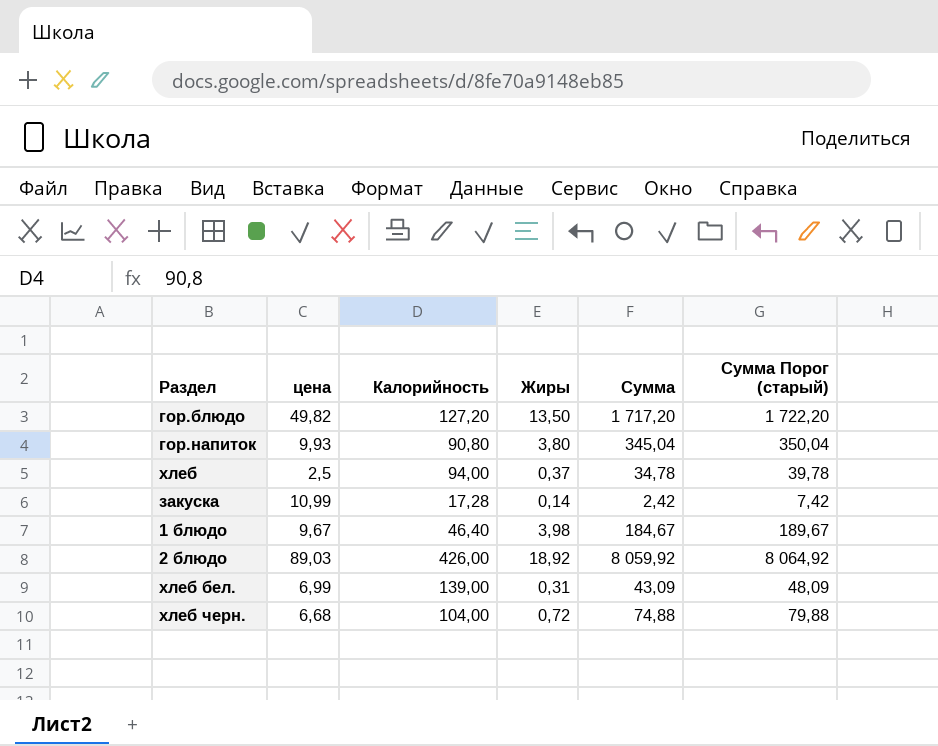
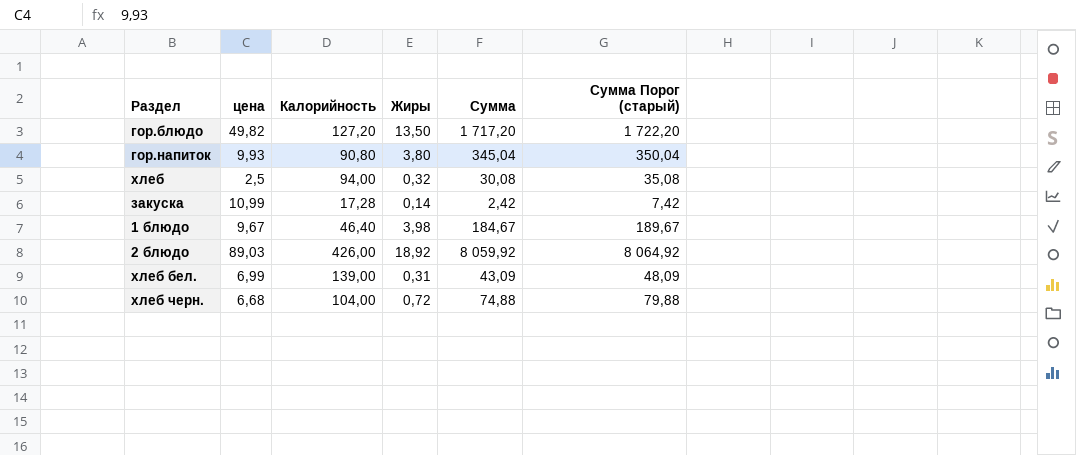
хлеб | Жиры: 0,37 -> 0,32
хлеб | Сумма: 34,78 -> 30,08
хлеб | Сумма Порог (старый): 39,78 -> 35,08

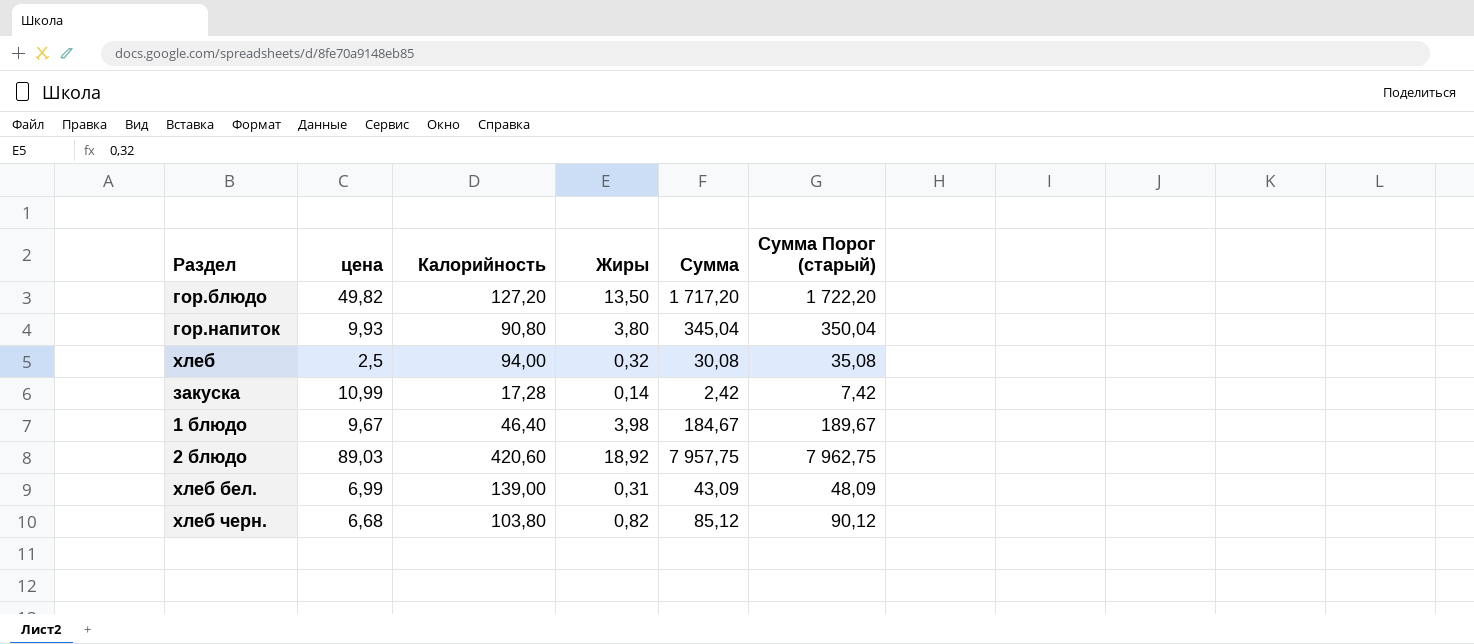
2 блюдо | Калорийность: 426,00 -> 420,60
2 блюдо | Сумма: 8 059,92 -> 7 957,75
2 блюдо | Сумма Порог (старый): 8 064,92 -> 7 962,75
хлеб черн. | Калорийность: 104,00 -> 103,80
хлеб черн. | Жиры: 0,72 -> 0,82
хлеб черн. | Сумма: 74,88 -> 85,12
хлеб черн. | Сумма Порог (старый): 79,88 -> 90,12

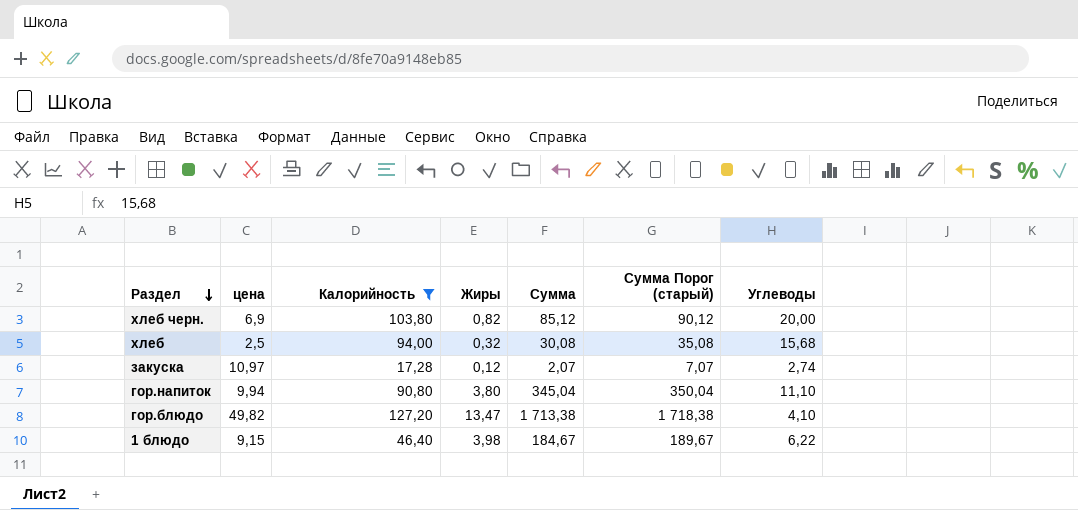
filter: none -> Калорийность <= 127,20
row order: none -> Раздел descending
column Углеводы | position: none -> 7
хлеб черн. | цена: 6,68 -> 6,9
закуска | цена: 10,99 -> 10,97
закуска | Жиры: 0,14 -> 0,12
закуска | Сумма: 2,42 -> 2,07
закуска | Сумма Порог (старый): 7,42 -> 7,07
гор.напиток | цена: 9,93 -> 9,94
гор.блюдо | Жиры: 13,50 -> 13,47
гор.блюдо | Сумма: 1 717,20 -> 1 713,38
гор.блюдо | Сумма Порог (старый): 1 722,20 -> 1 718,38
1 блюдо | цена: 9,67 -> 9,15

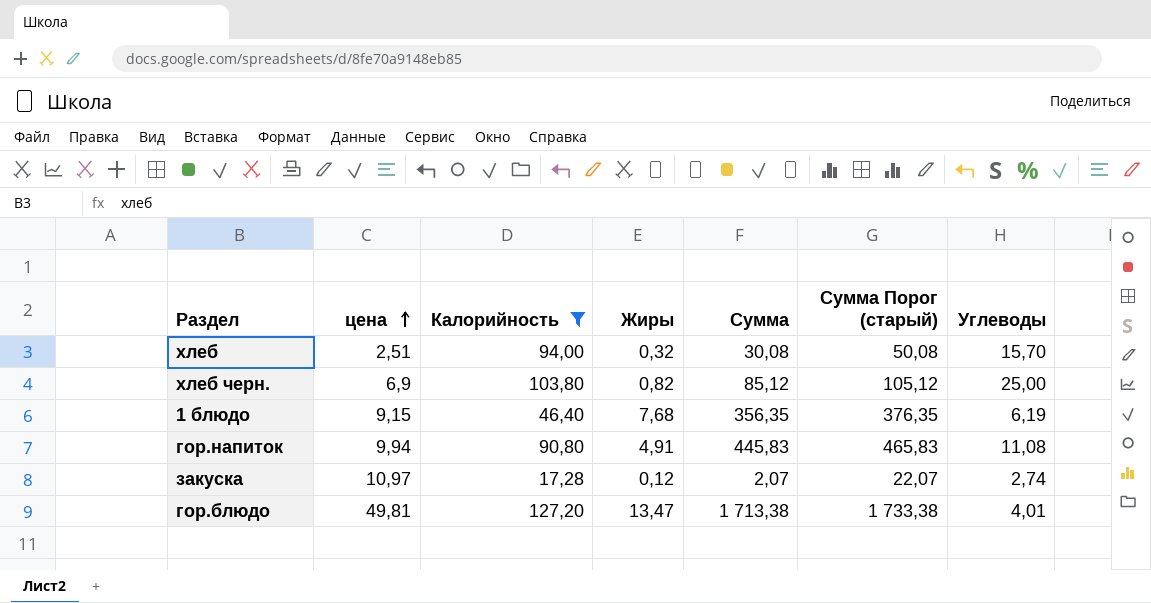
row order: Раздел descending -> цена ascending
column Сумма Порог (старый) | formula: [Сумма] + 5 -> [Сумма] + 20
хлеб | цена: 2,5 -> 2,51
хлеб | Углеводы: 15,68 -> 15,70
хлеб черн. | Углеводы: 20,00 -> 25,00
1 блюдо | Жиры: 3,98 -> 7,68
1 блюдо | Сумма: 184,67 -> 356,35
1 блюдо | Углеводы: 6,22 -> 6,19
гор.напиток | Жиры: 3,80 -> 4,91
гор.напиток | Сумма: 345,04 -> 445,83
гор.напиток | Углеводы: 11,10 -> 11,08
гор.блюдо | цена: 49,82 -> 49,81
гор.блюдо | Углеводы: 4,10 -> 4,01

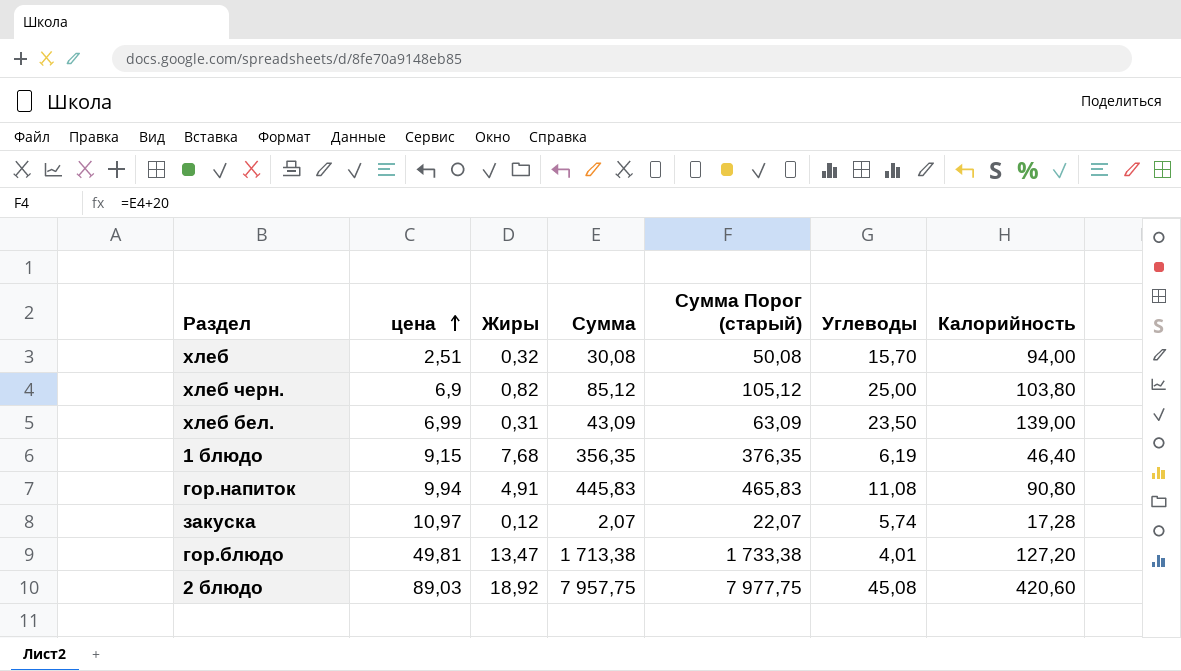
filter: Калорийность <= 127,20 -> none
column Калорийность | position: 3 -> 7
закуска | Углеводы: 2,74 -> 5,74

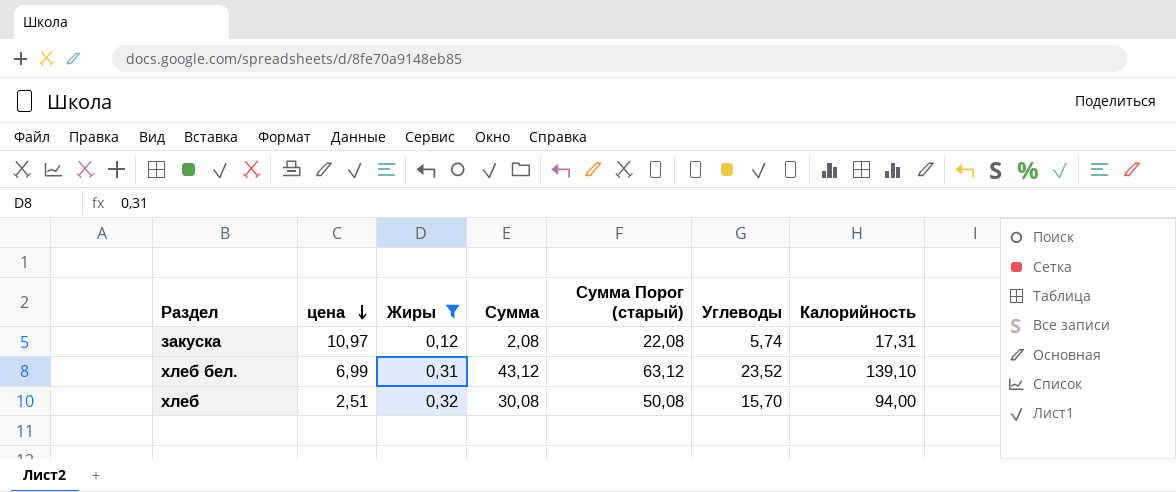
filter: none -> Жиры <= 0,32
row order: цена ascending -> цена descending
закуска | Сумма: 2,07 -> 2,08
закуска | Сумма Порог (старый): 22,07 -> 22,08
закуска | Калорийность: 17,28 -> 17,31
хлеб бел. | Сумма: 43,09 -> 43,12
хлеб бел. | Сумма Порог (старый): 63,09 -> 63,12
хлеб бел. | Углеводы: 23,50 -> 23,52
хлеб бел. | Калорийность: 139,00 -> 139,10

